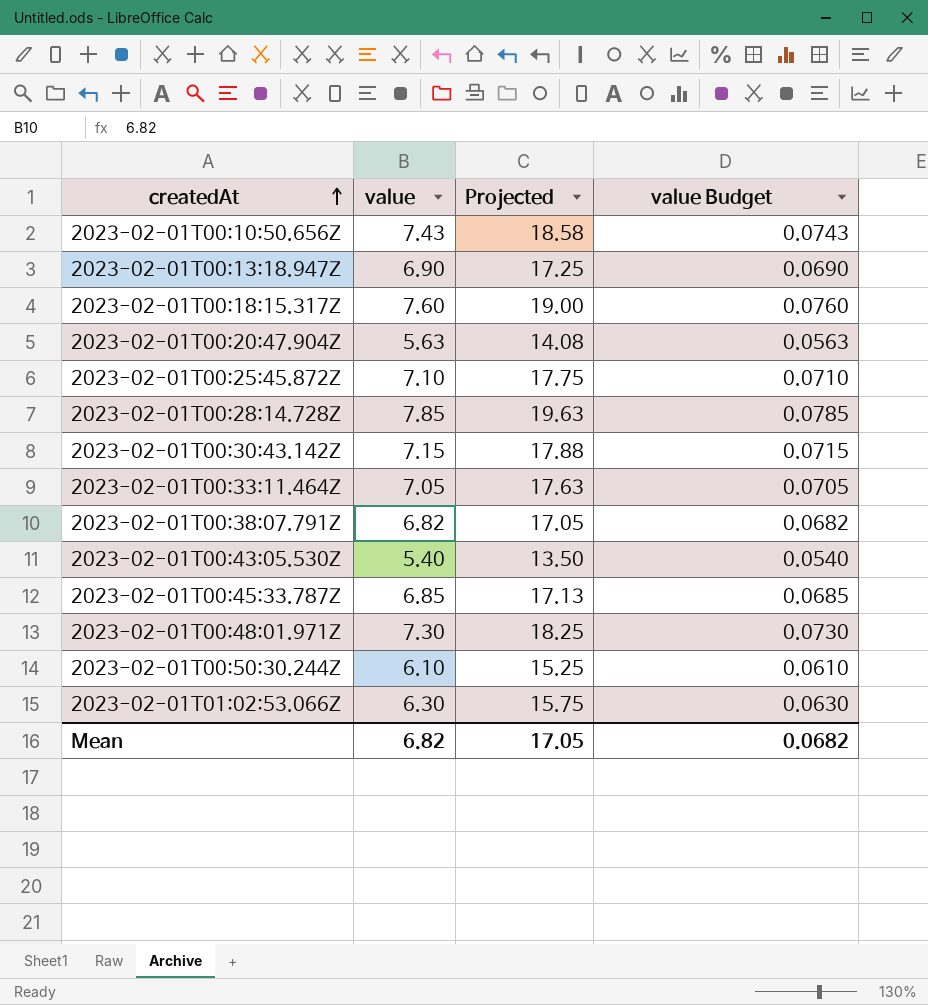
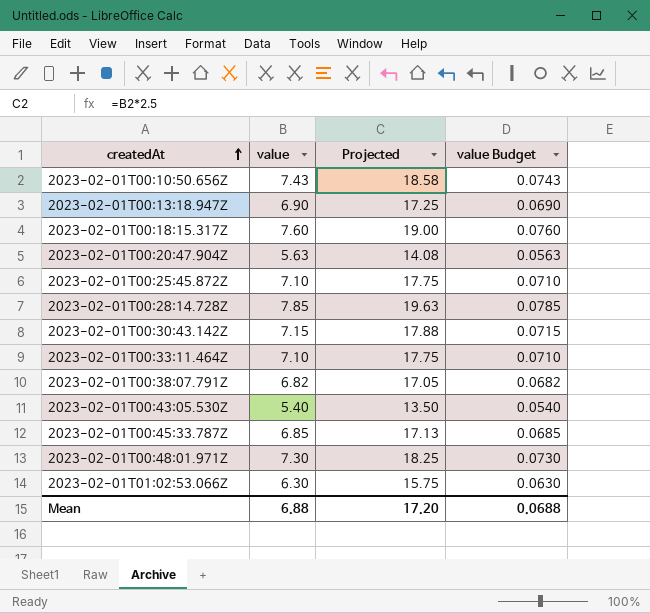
row 2023-02-01T00:50:30.244Z: 6.10 | 15.25 | 0.0610 -> none
2023-02-01T00:33:11.464Z | value: 7.05 -> 7.10
2023-02-01T00:33:11.464Z | Projected: 17.63 -> 17.75
2023-02-01T00:33:11.464Z | value Budget: 0.0705 -> 0.0710
Mean | value: 6.82 -> 6.88
Mean | Projected: 17.05 -> 17.20
Mean | value Budget: 0.0682 -> 0.0688

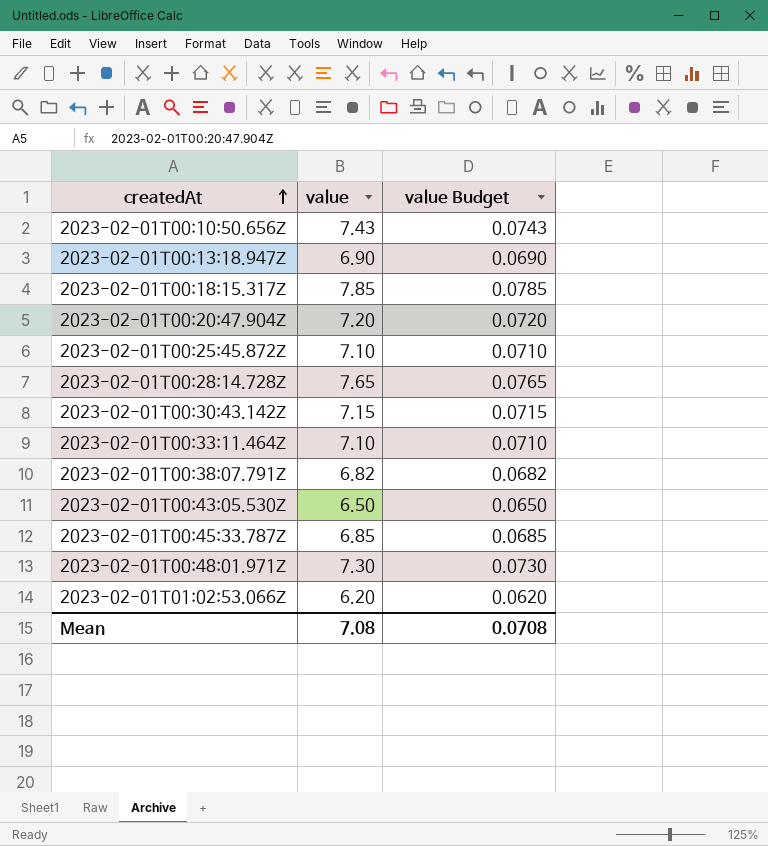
column Projected | formula: [value] * 2.5 -> none
2023-02-01T00:18:15.317Z | value: 7.60 -> 7.85
2023-02-01T00:18:15.317Z | value Budget: 0.0760 -> 0.0785
2023-02-01T00:20:47.904Z | value: 5.63 -> 7.20
2023-02-01T00:20:47.904Z | value Budget: 0.0563 -> 0.0720
2023-02-01T00:28:14.728Z | value: 7.85 -> 7.65
2023-02-01T00:28:14.728Z | value Budget: 0.0785 -> 0.0765
2023-02-01T00:43:05.530Z | value: 5.40 -> 6.50
2023-02-01T00:43:05.530Z | value Budget: 0.0540 -> 0.0650
2023-02-01T01:02:53.066Z | value: 6.30 -> 6.20
2023-02-01T01:02:53.066Z | value Budget: 0.0630 -> 0.0620
Mean | value: 6.88 -> 7.08
Mean | value Budget: 0.0688 -> 0.0708

